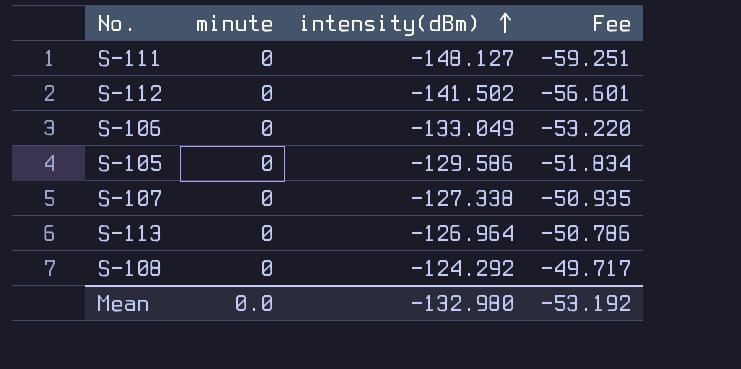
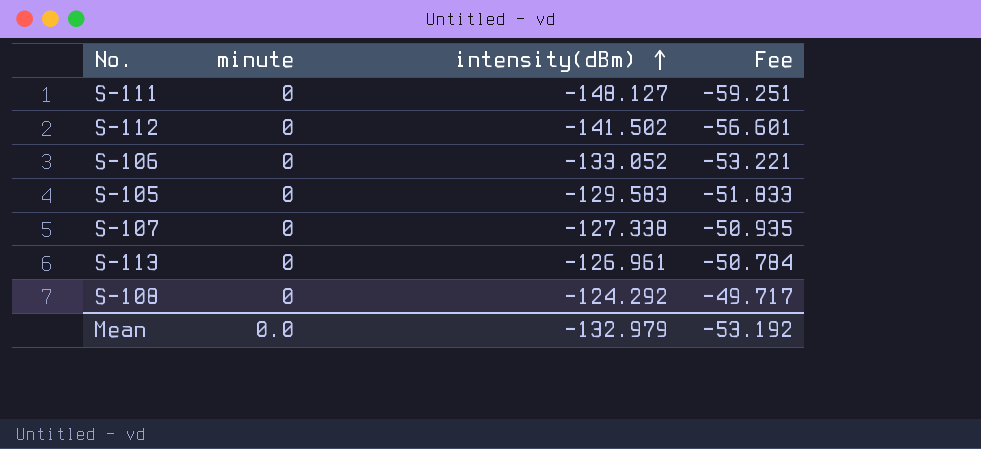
S-106 | intensity(dBm): -133.049 -> -133.052
S-106 | Fee: -53.220 -> -53.221
S-105 | intensity(dBm): -129.586 -> -129.583
S-105 | Fee: -51.834 -> -51.833
S-113 | intensity(dBm): -126.964 -> -126.961
S-113 | Fee: -50.786 -> -50.784
Mean | intensity(dBm): -132.980 -> -132.979

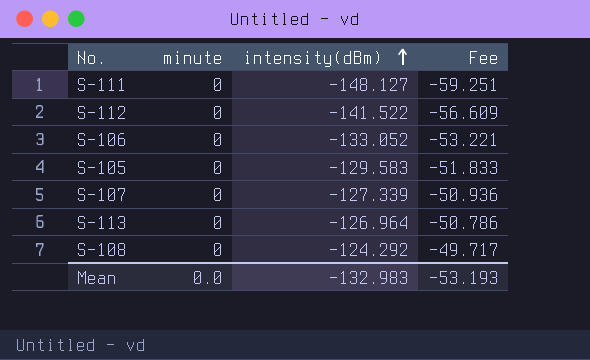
S-112 | intensity(dBm): -141.502 -> -141.522
S-112 | Fee: -56.601 -> -56.609
S-107 | intensity(dBm): -127.338 -> -127.339
S-107 | Fee: -50.935 -> -50.936
S-113 | intensity(dBm): -126.961 -> -126.964
S-113 | Fee: -50.784 -> -50.786
Mean | intensity(dBm): -132.979 -> -132.983
Mean | Fee: -53.192 -> -53.193

